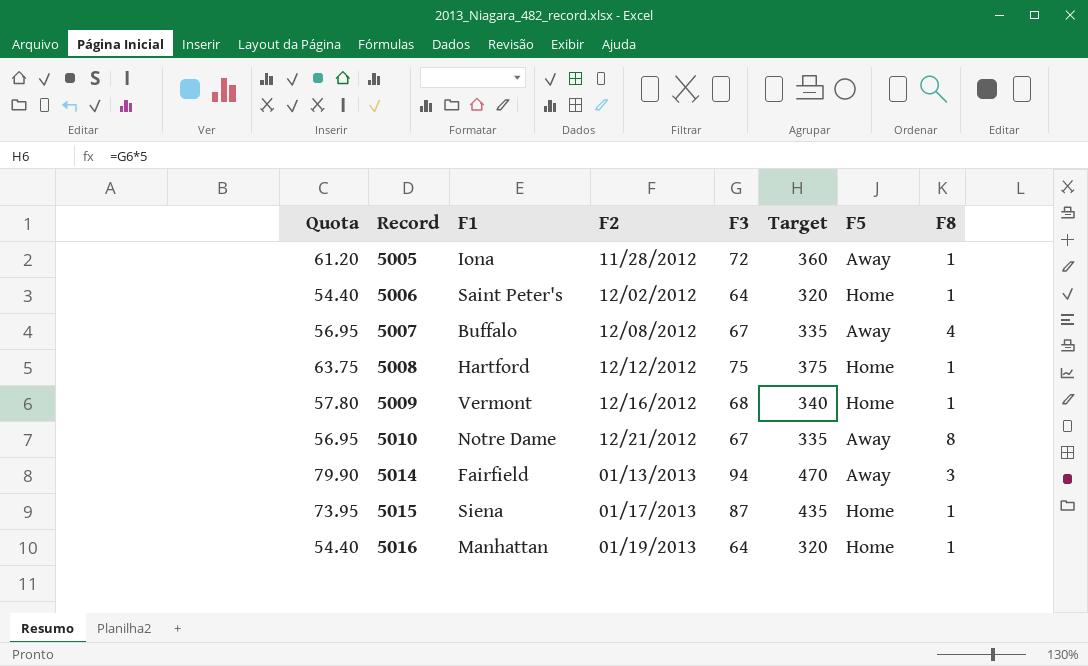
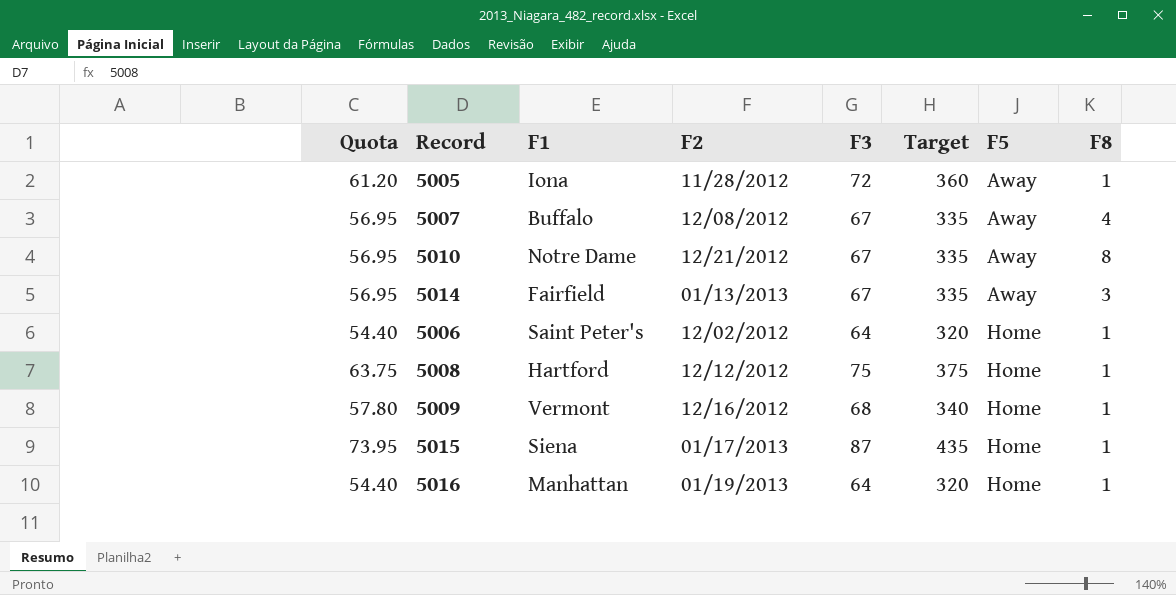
row order: Record ascending -> F5 ascending
5014 | Quota: 79.90 -> 56.95
5014 | F3: 94 -> 67
5014 | Target: 470 -> 335

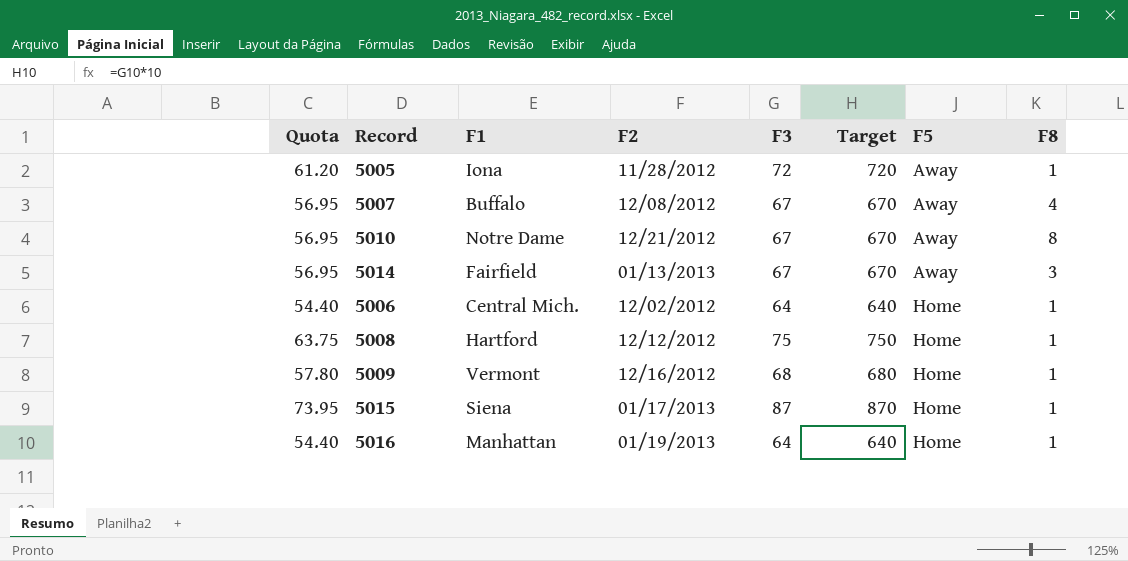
column Target | formula: [F3] * 5 -> [F3] * 10
5006 | F1: Saint Peter's -> Central Mich.

